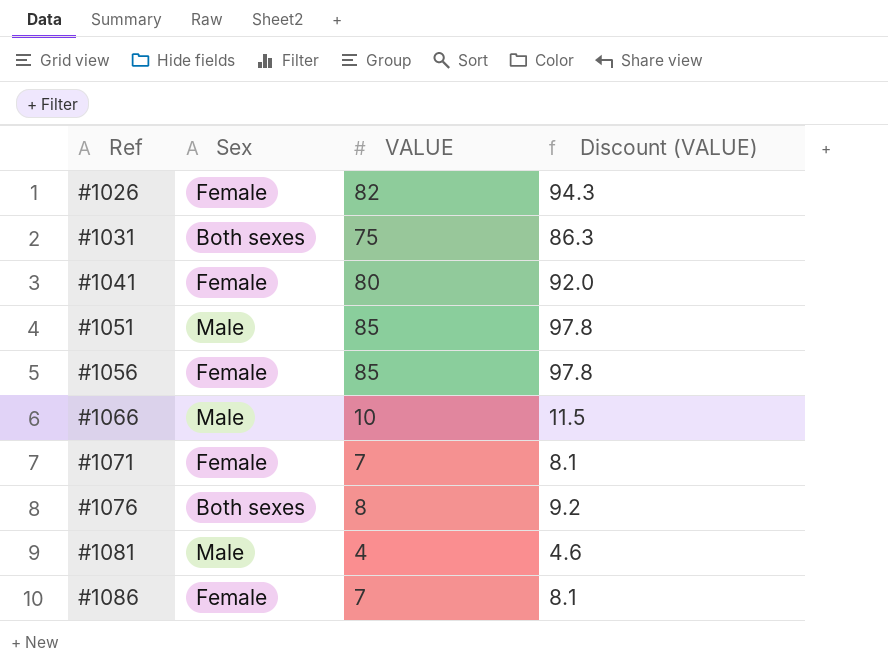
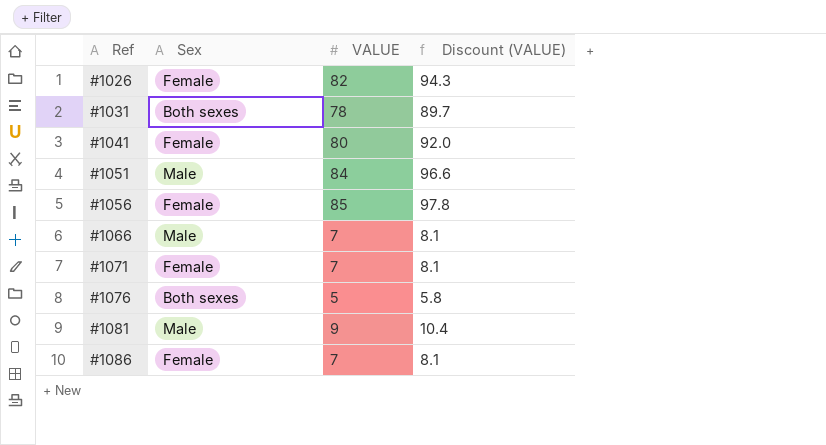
#1031 | VALUE: 75 -> 78
#1031 | Discount (VALUE): 86.3 -> 89.7
#1051 | VALUE: 85 -> 84
#1051 | Discount (VALUE): 97.8 -> 96.6
#1066 | VALUE: 10 -> 7
#1066 | Discount (VALUE): 11.5 -> 8.1
#1076 | VALUE: 8 -> 5
#1076 | Discount (VALUE): 9.2 -> 5.8
#1081 | VALUE: 4 -> 9
#1081 | Discount (VALUE): 4.6 -> 10.4

